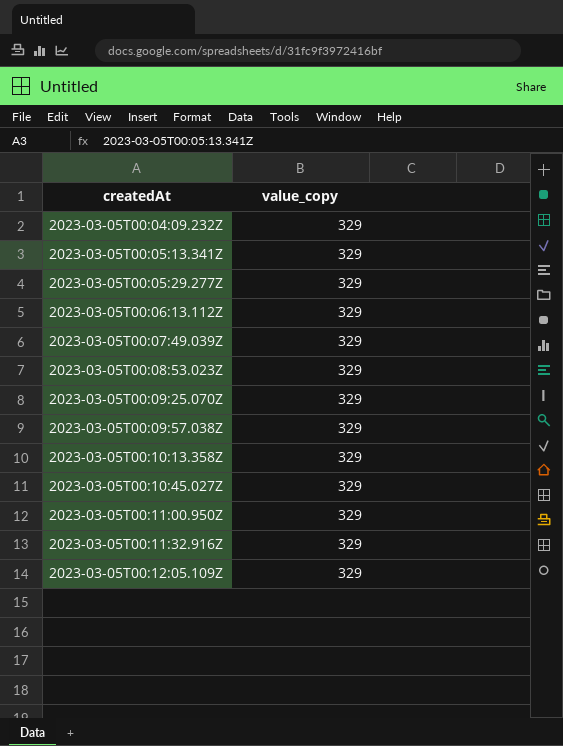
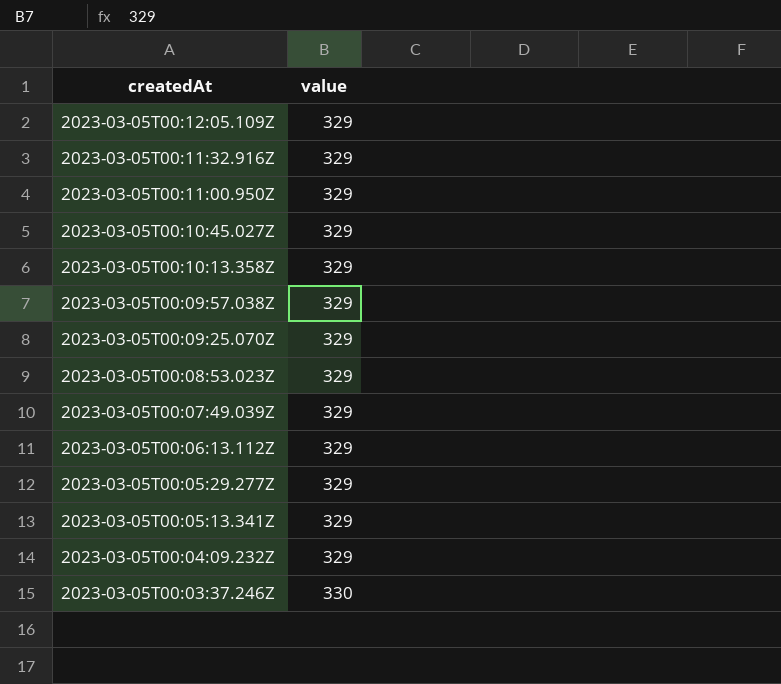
row order: createdAt ascending -> createdAt descending
column name: value_copy -> value
row 2023-03-05T00:03:37.246Z: none -> 330

